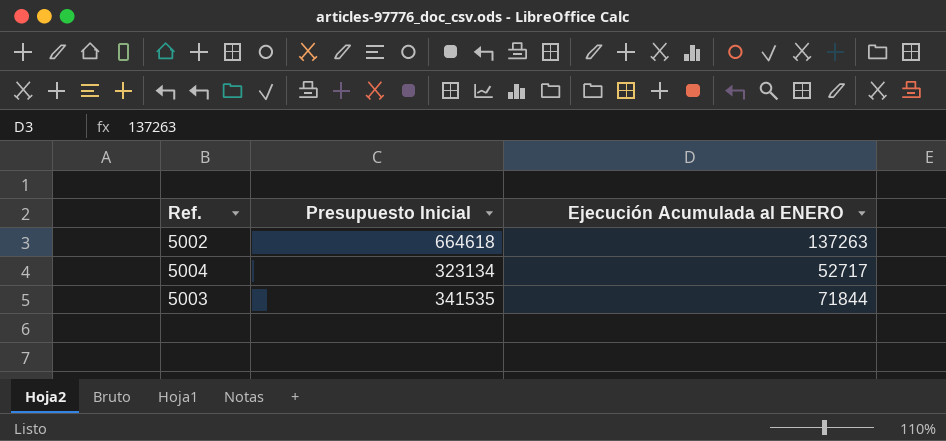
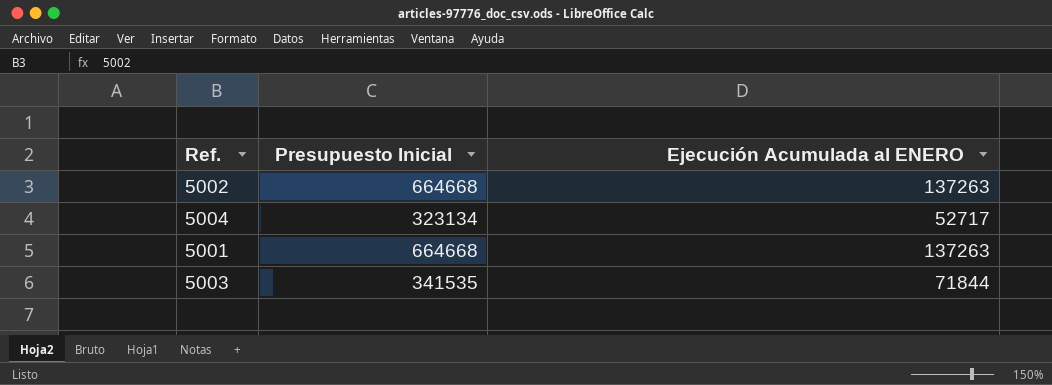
5002 | Presupuesto Inicial: 664618 -> 664668
row 5001: none -> 664668 | 137263

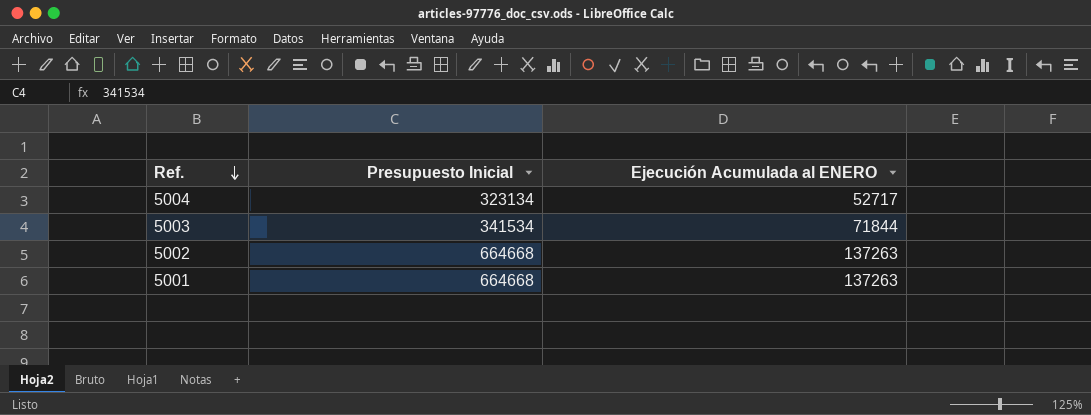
row order: none -> Ref. descending
5003 | Presupuesto Inicial: 341535 -> 341534

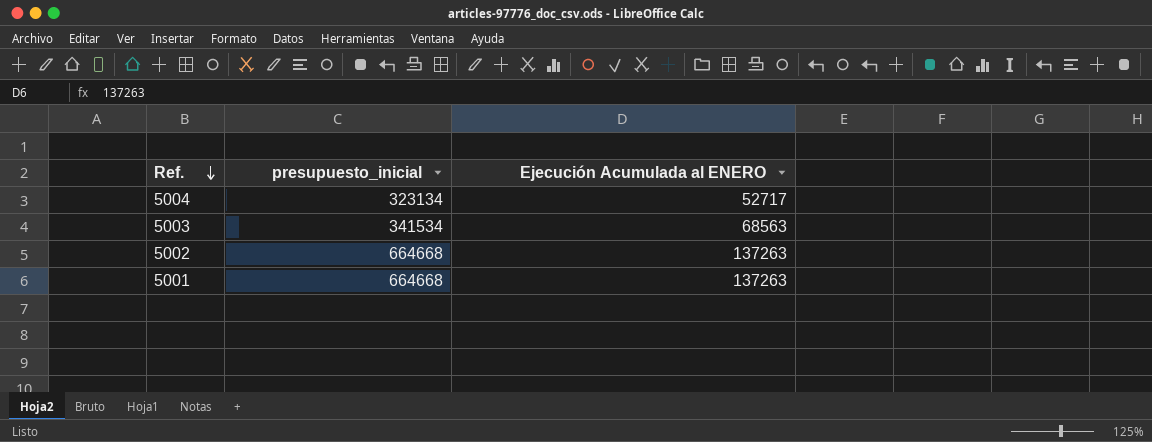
column name: Presupuesto Inicial -> presupuesto_inicial
5003 | Ejecución Acumulada al ENERO: 71844 -> 68563

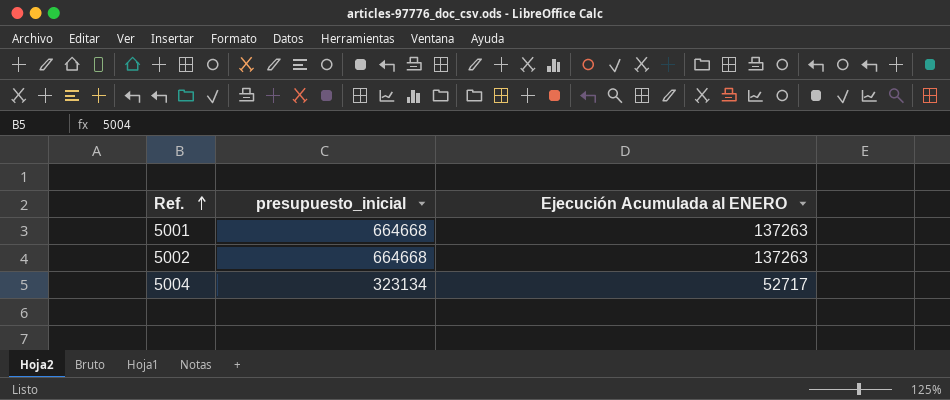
row order: Ref. descending -> Ref. ascending
row 5003: 341534 | 68563 -> none

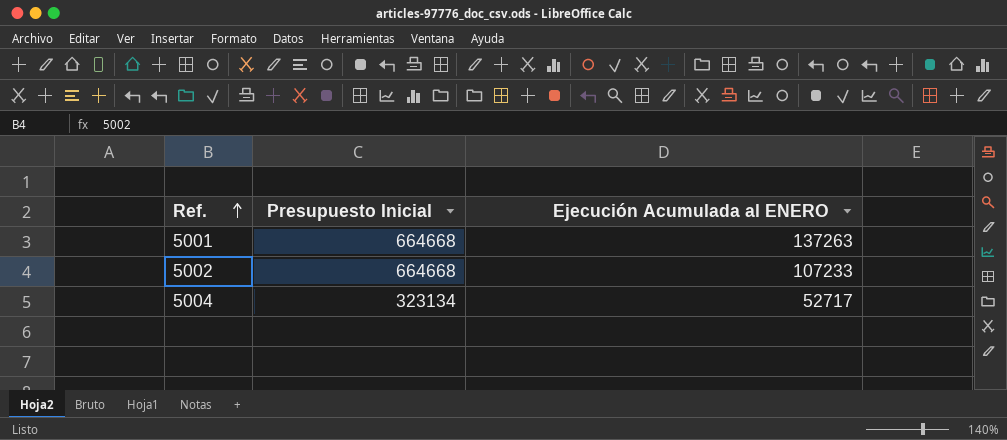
column name: presupuesto_inicial -> Presupuesto Inicial
5002 | Ejecución Acumulada al ENERO: 137263 -> 107233

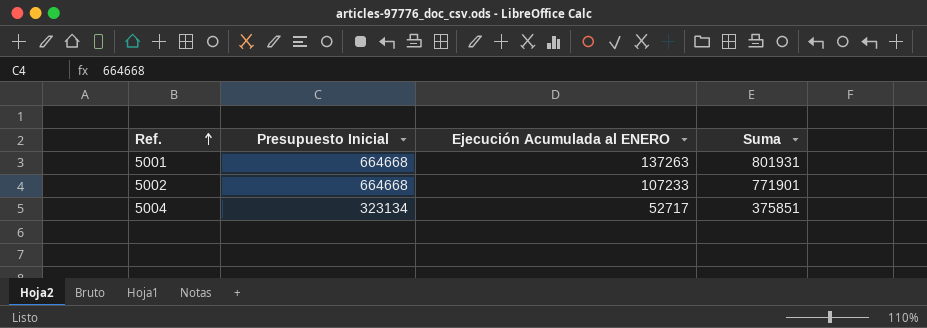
column Suma | formula: none -> [Presupuesto Inicial] + [Ejecución Acumulada al ENERO]

